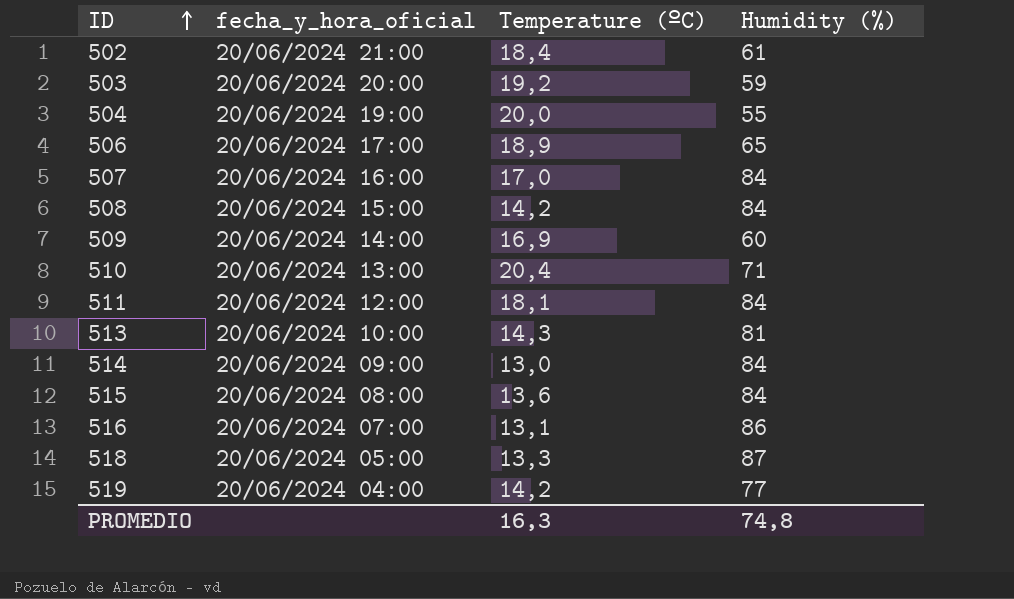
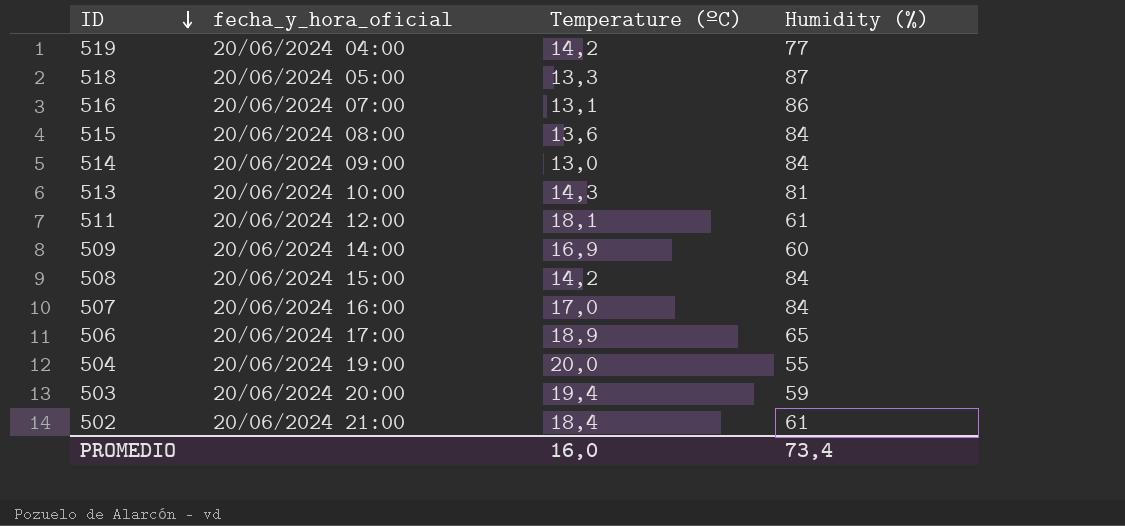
row order: ID ascending -> ID descending
row 510: 20/06/2024 13:00 | 20,4 | 71 -> none
511 | Humidity (%): 84 -> 61
503 | Temperature (ºC): 19,2 -> 19,4
PROMEDIO | Temperature (ºC): 16,3 -> 16,0
PROMEDIO | Humidity (%): 74,8 -> 73,4

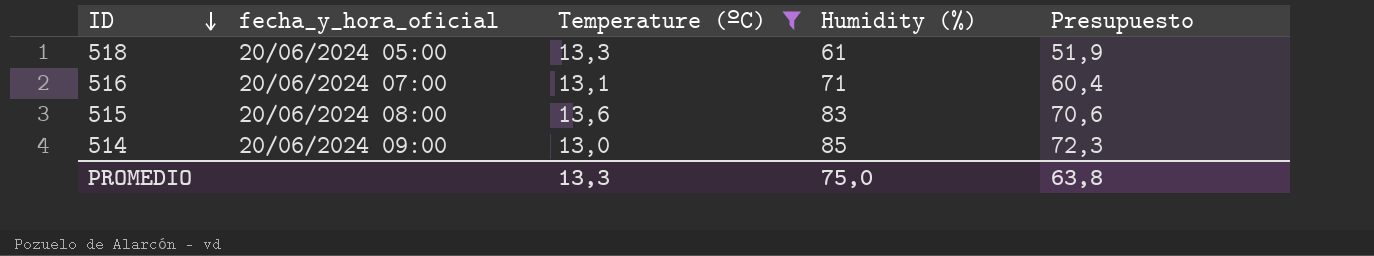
filter: none -> Temperature (ºC) <= 13,6
column Presupuesto | formula: none -> [Humidity (%)] * 0,85
518 | Humidity (%): 87 -> 61
516 | Humidity (%): 86 -> 71
515 | Humidity (%): 84 -> 83
514 | Humidity (%): 84 -> 85
PROMEDIO | Temperature (ºC): 16,0 -> 13,3
PROMEDIO | Humidity (%): 73,4 -> 75,0

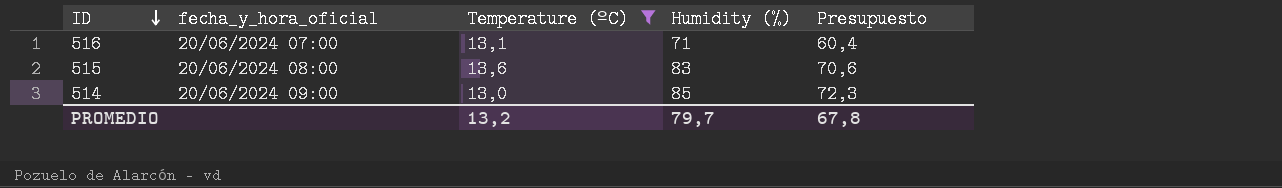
row 518: 20/06/2024 05:00 | 13,3 | 61 | 51,9 -> none
PROMEDIO | Temperature (ºC): 13,3 -> 13,2
PROMEDIO | Humidity (%): 75,0 -> 79,7
PROMEDIO | Presupuesto: 63,8 -> 67,8

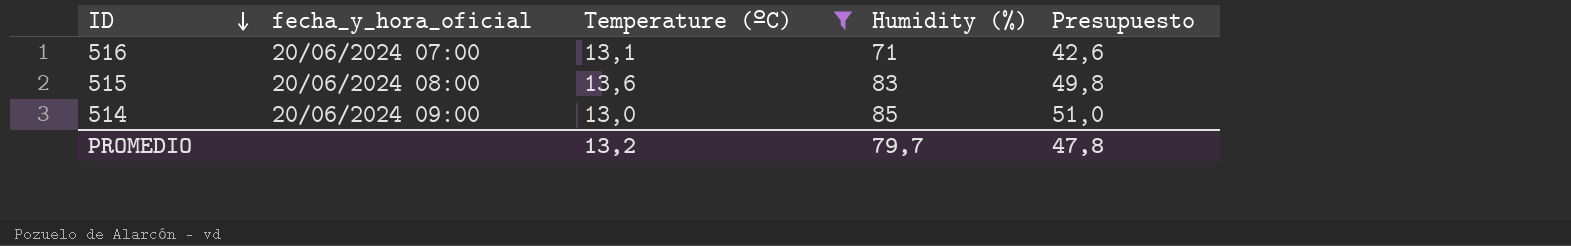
column Presupuesto | formula: [Humidity (%)] * 0,85 -> [Humidity (%)] * 0,6
PROMEDIO | Presupuesto: 67,8 -> 47,8

